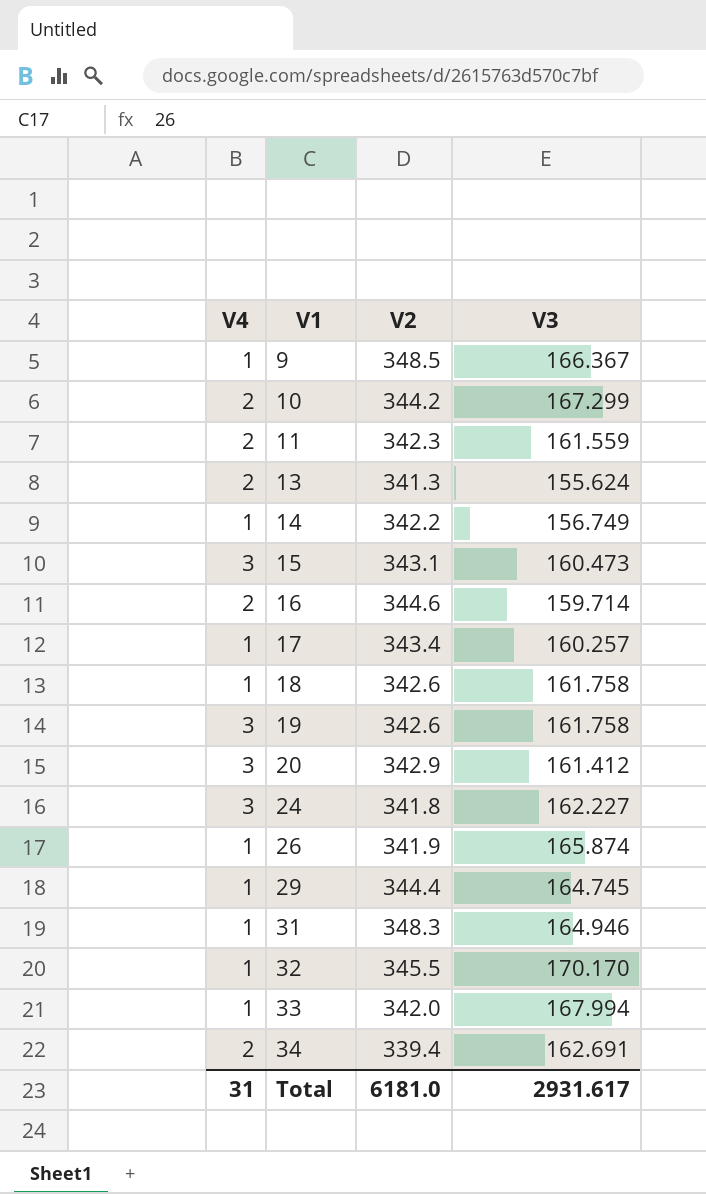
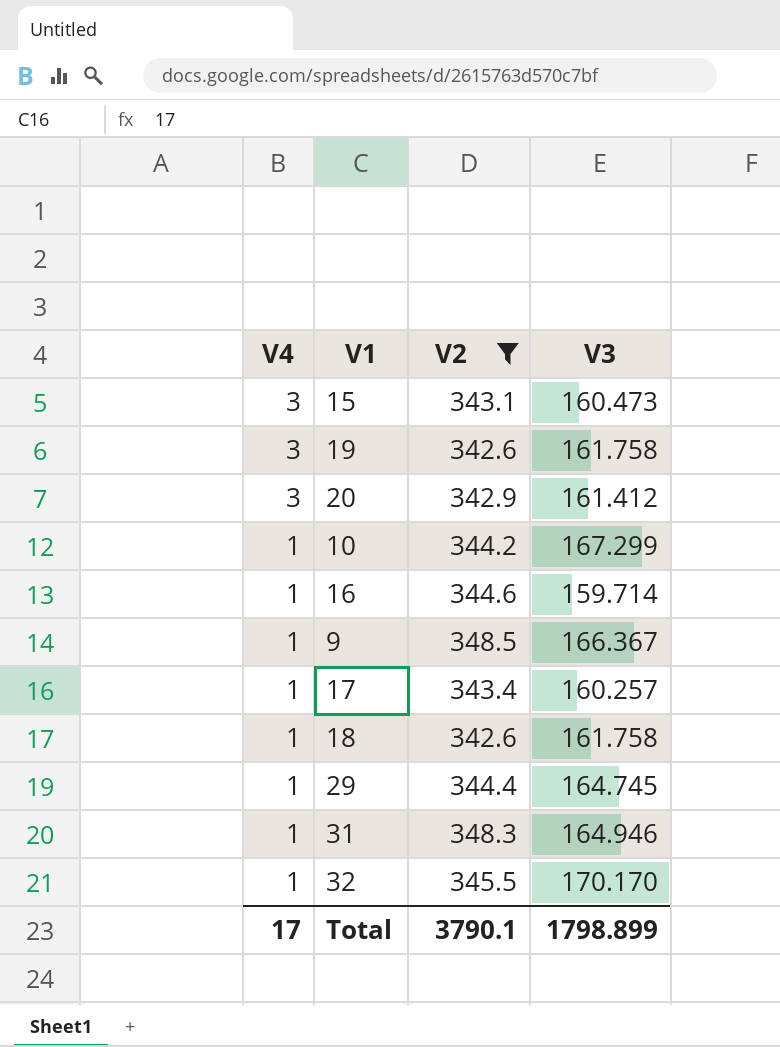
filter: none -> V2 >= 342.6
row order: V1 ascending -> V4 descending
10 | V4: 2 -> 1
16 | V4: 2 -> 1
Total | V4: 31 -> 17
Total | V2: 6181.0 -> 3790.1
Total | V3: 2931.617 -> 1798.899

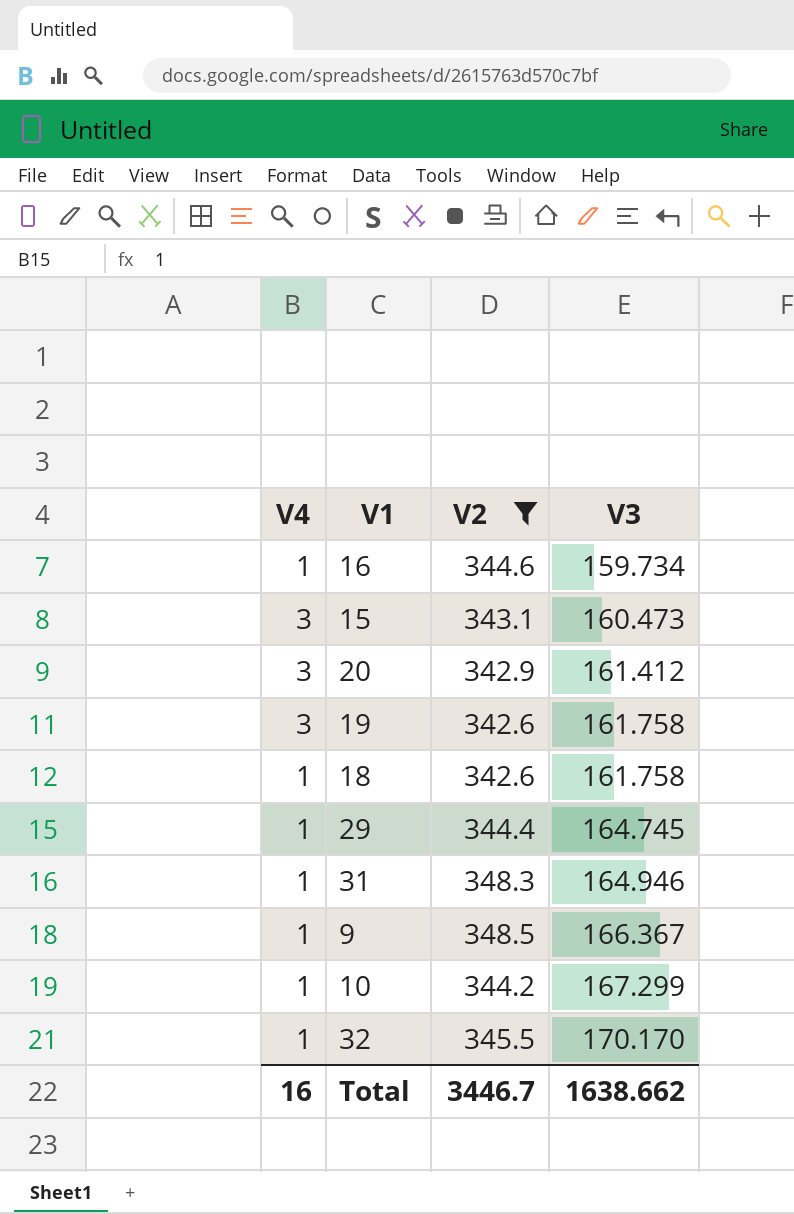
row order: V4 descending -> V3 ascending
row 17: 1 | 343.4 | 160.257 -> none
16 | V3: 159.714 -> 159.734
Total | V4: 17 -> 16
Total | V2: 3790.1 -> 3446.7
Total | V3: 1798.899 -> 1638.662

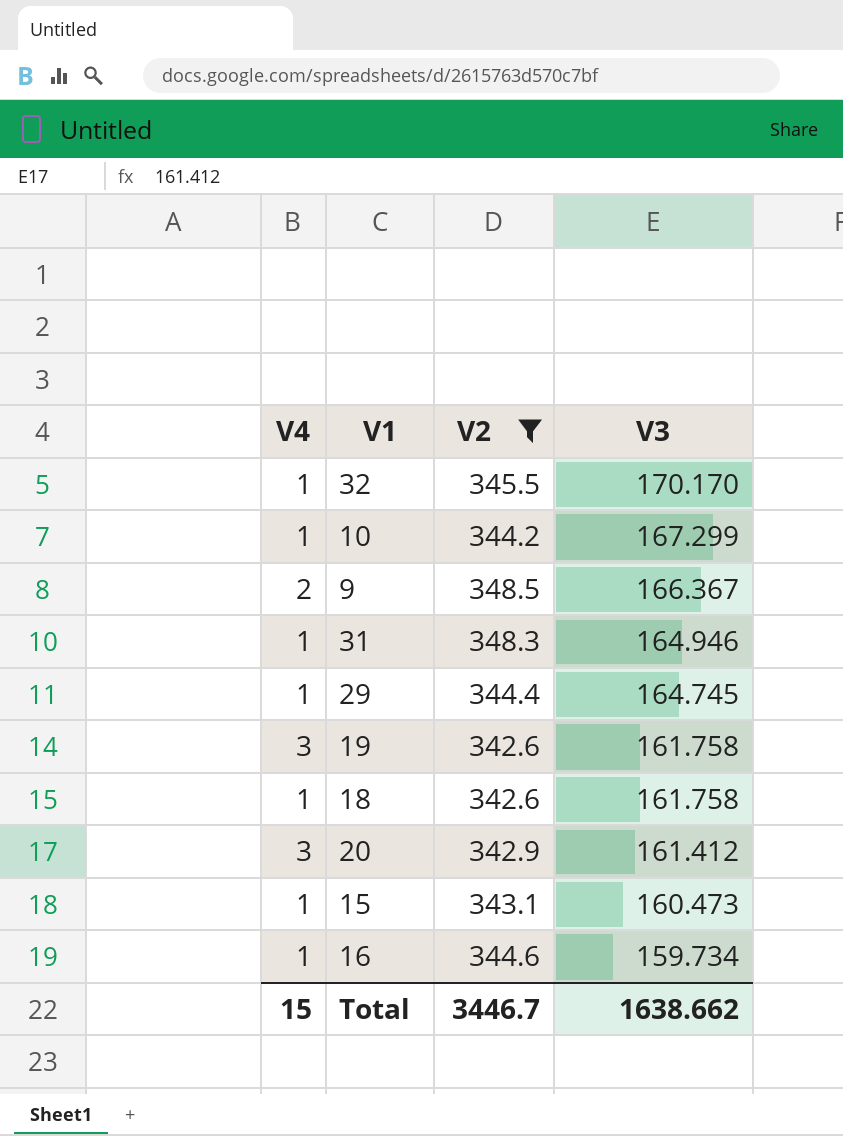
row order: V3 ascending -> V3 descending
9 | V4: 1 -> 2
15 | V4: 3 -> 1
Total | V4: 16 -> 15

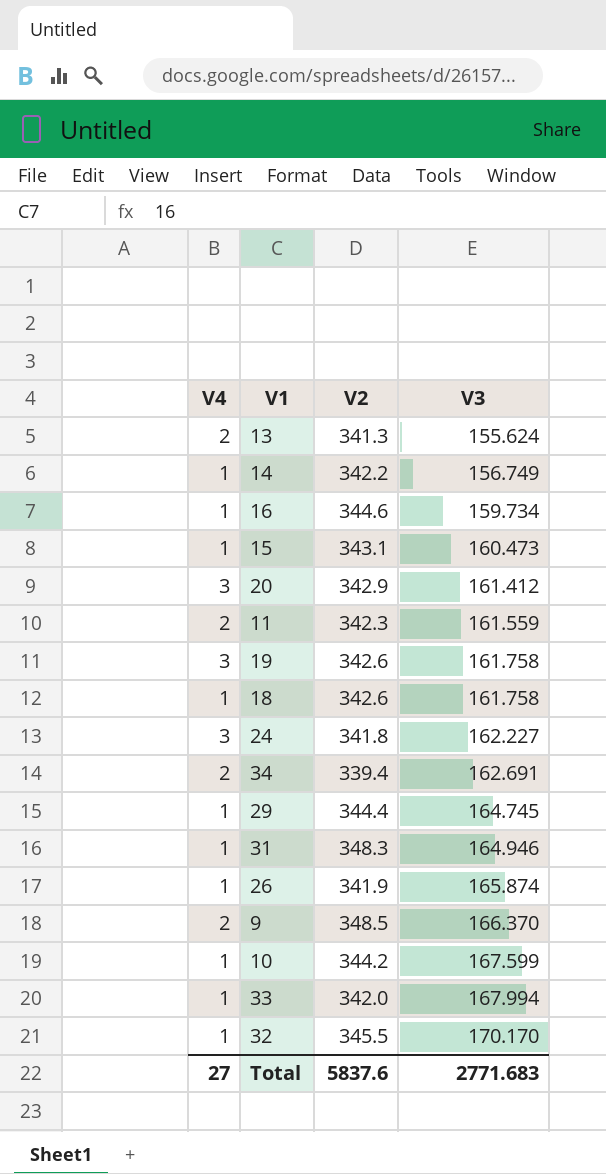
filter: V2 >= 342.6 -> none
row order: V3 descending -> V3 ascending
9 | V3: 166.367 -> 166.370
10 | V3: 167.299 -> 167.599
Total | V4: 15 -> 27
Total | V2: 3446.7 -> 5837.6
Total | V3: 1638.662 -> 2771.683

